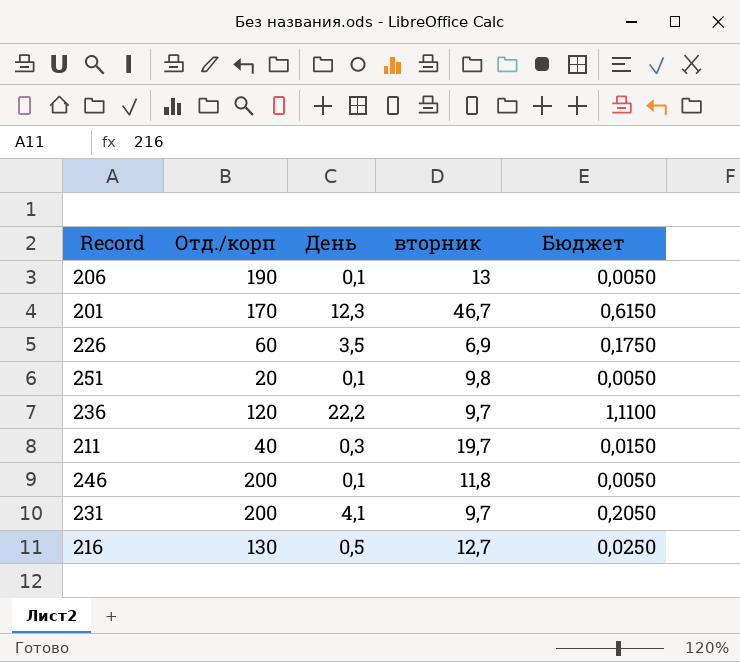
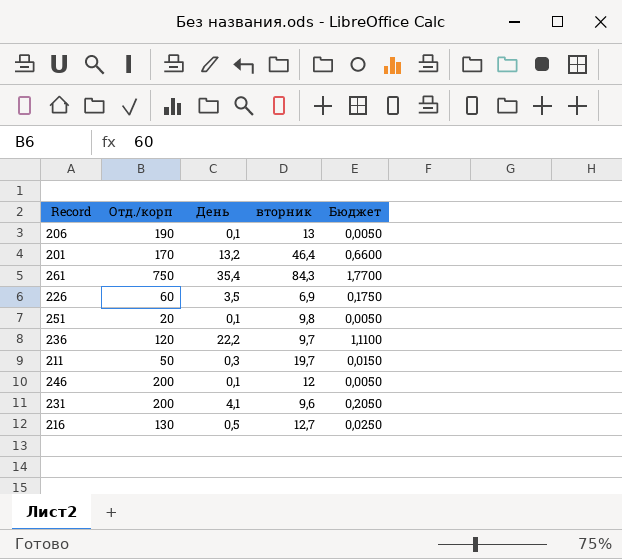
201 | День: 12,3 -> 13,2
201 | вторник: 46,7 -> 46,4
201 | Бюджет: 0,6150 -> 0,6600
row 261: none -> 750 | 35,4 | 84,3 | 1,7700
211 | Отд./корп: 40 -> 50
246 | вторник: 11,8 -> 12
231 | вторник: 9,7 -> 9,6

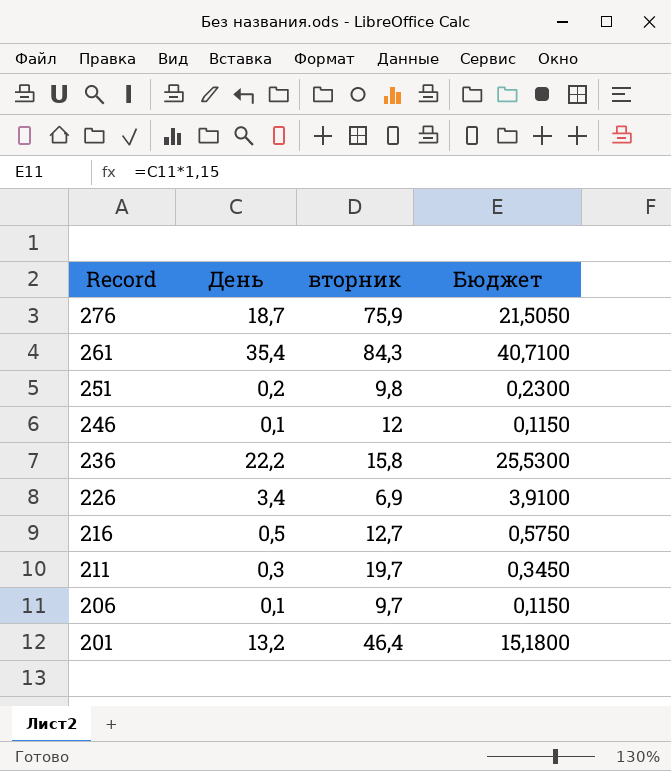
row order: none -> Record descending
column Отд./корп | position: 2 -> none
column Бюджет | formula: [День] * 0,05 -> [День] * 1,15
row 231: 200 | 4,1 | 9,6 | 0,2050 -> none
row 276: none -> 18,7 | 75,9 | 21,5050
251 | День: 0,1 -> 0,2
236 | вторник: 9,7 -> 15,8
226 | День: 3,5 -> 3,4
206 | вторник: 13 -> 9,7

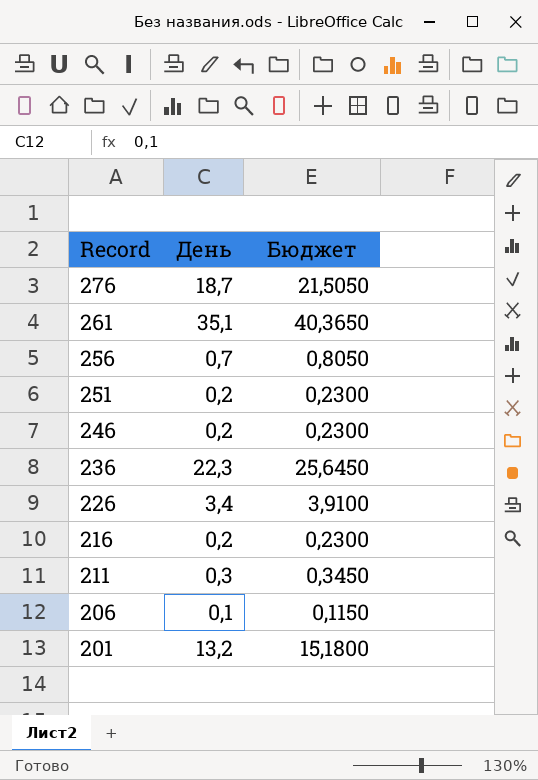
column вторник | position: 3 -> none
261 | День: 35,4 -> 35,1
261 | Бюджет: 40,7100 -> 40,3650
row 256: none -> 0,7 | 0,8050
246 | День: 0,1 -> 0,2
246 | Бюджет: 0,1150 -> 0,2300
236 | День: 22,2 -> 22,3
236 | Бюджет: 25,5300 -> 25,6450
216 | День: 0,5 -> 0,2
216 | Бюджет: 0,5750 -> 0,2300

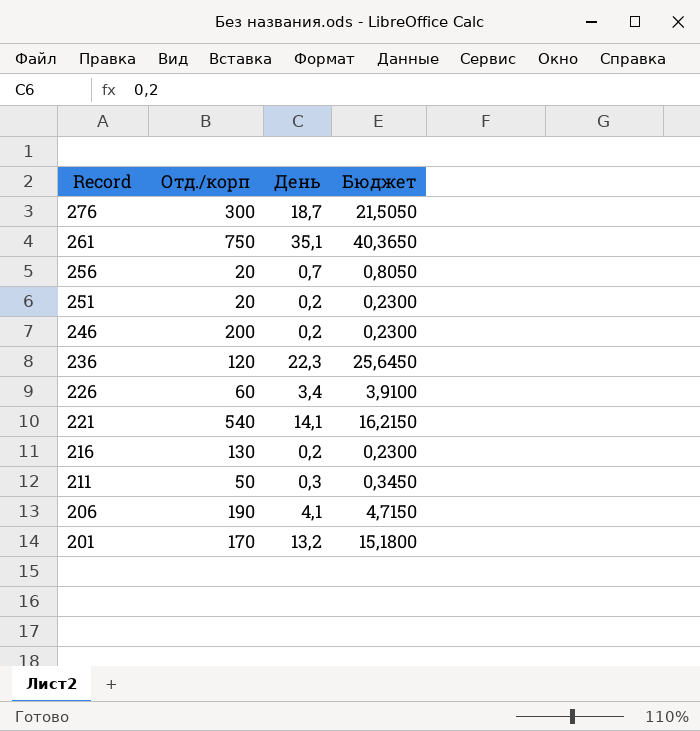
column Отд./корп | position: none -> 2
row 221: none -> 540 | 14,1 | 16,2150
206 | День: 0,1 -> 4,1
206 | Бюджет: 0,1150 -> 4,7150

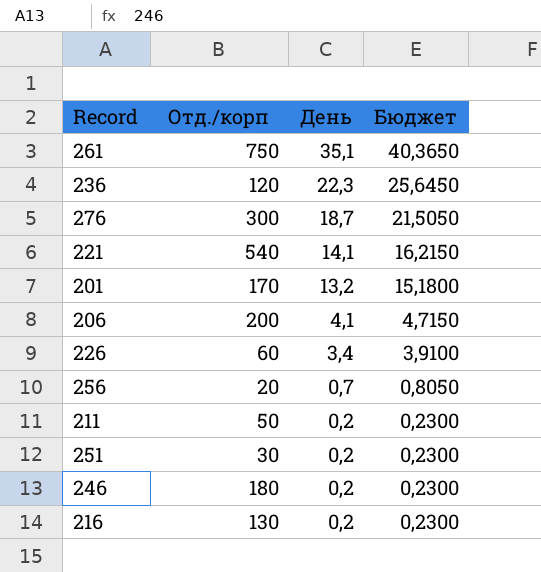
row order: Record descending -> День descending
206 | Отд./корп: 190 -> 200
211 | День: 0,3 -> 0,2
211 | Бюджет: 0,3450 -> 0,2300
251 | Отд./корп: 20 -> 30
246 | Отд./корп: 200 -> 180

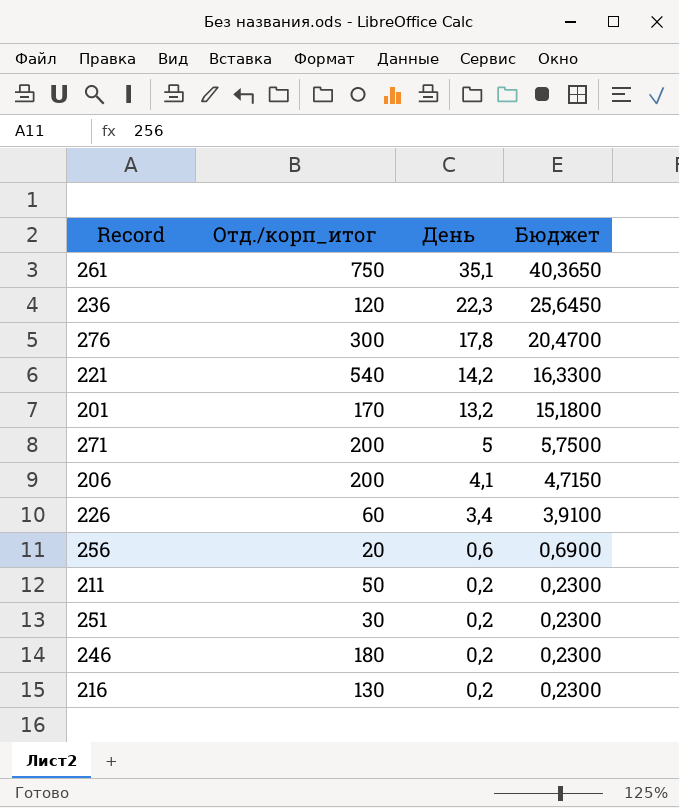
column name: Отд./корп -> Отд./корп_итог
276 | День: 18,7 -> 17,8
276 | Бюджет: 21,5050 -> 20,4700
221 | День: 14,1 -> 14,2
221 | Бюджет: 16,2150 -> 16,3300
row 271: none -> 200 | 5 | 5,7500
256 | День: 0,7 -> 0,6
256 | Бюджет: 0,8050 -> 0,6900

